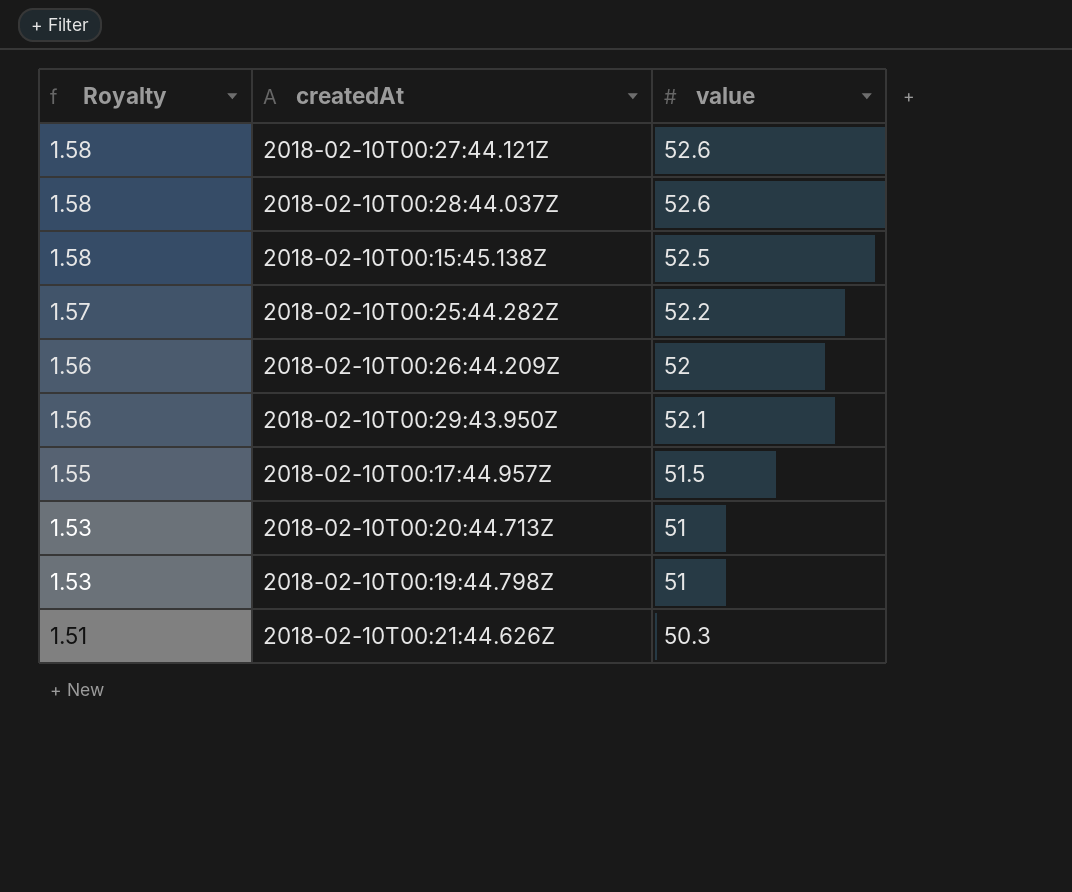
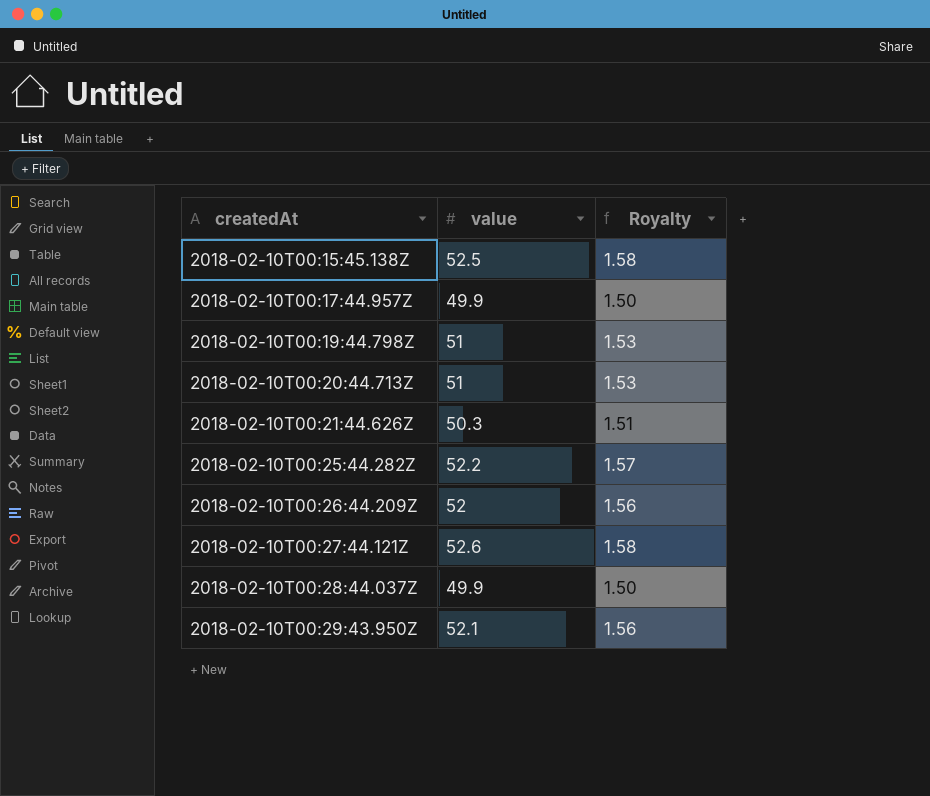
row order: Royalty descending -> createdAt ascending
column Royalty | position: 1 -> 3
2018-02-10T00:17:44.957Z | value: 51.5 -> 49.9
2018-02-10T00:17:44.957Z | Royalty: 1.55 -> 1.50
2018-02-10T00:28:44.037Z | value: 52.6 -> 49.9
2018-02-10T00:28:44.037Z | Royalty: 1.58 -> 1.50

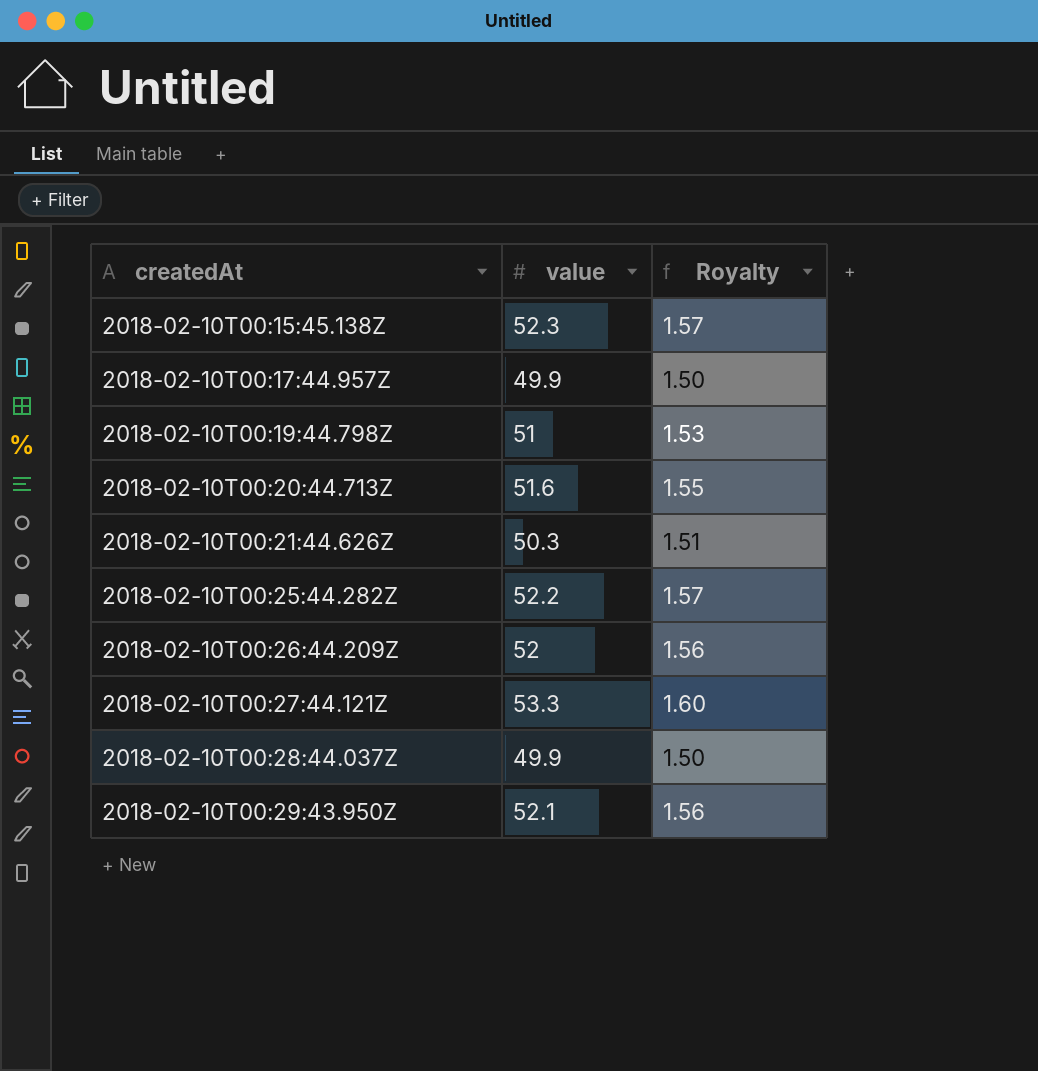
2018-02-10T00:15:45.138Z | value: 52.5 -> 52.3
2018-02-10T00:15:45.138Z | Royalty: 1.58 -> 1.57
2018-02-10T00:20:44.713Z | value: 51 -> 51.6
2018-02-10T00:20:44.713Z | Royalty: 1.53 -> 1.55
2018-02-10T00:27:44.121Z | value: 52.6 -> 53.3
2018-02-10T00:27:44.121Z | Royalty: 1.58 -> 1.60

